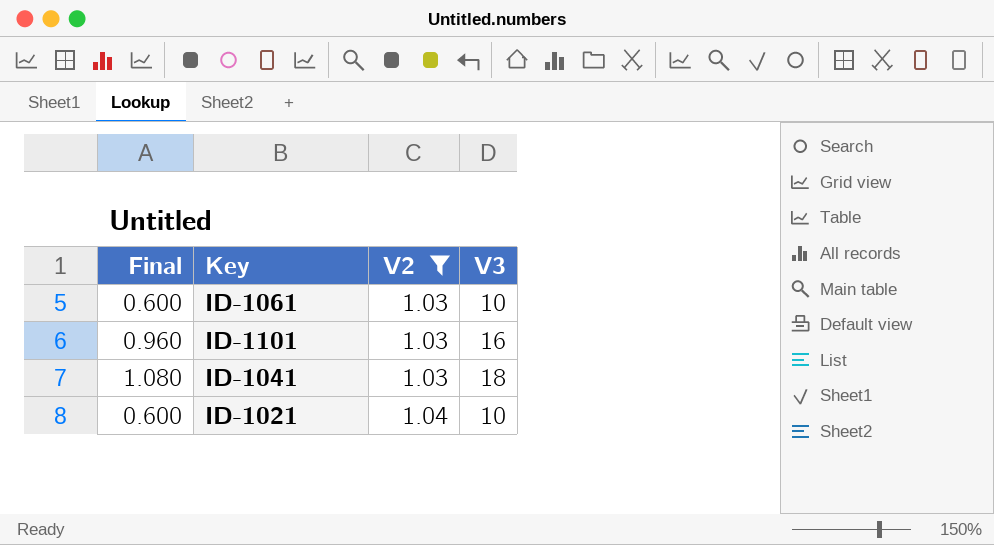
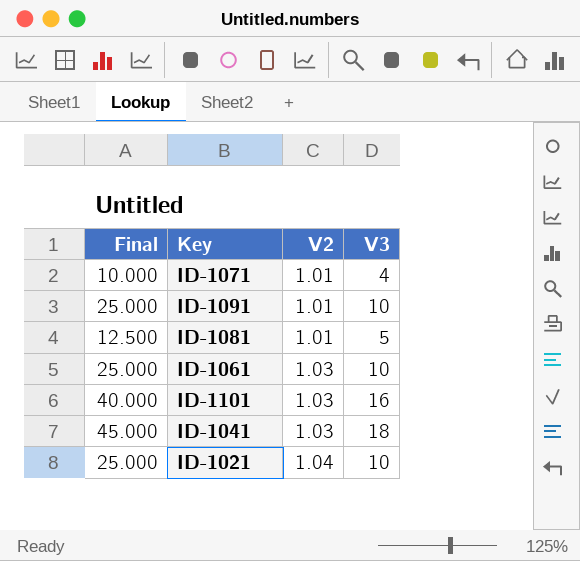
filter: V2 != 1.01 -> none
column Final | formula: [V3] * 0.06 -> [V3] * 2.5

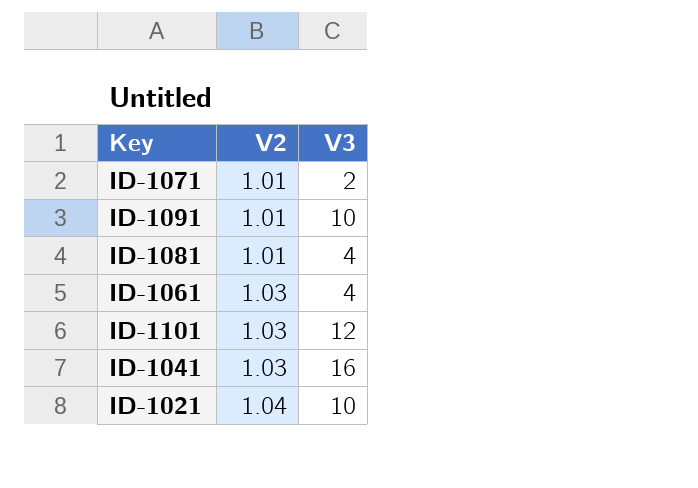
column Final | formula: [V3] * 2.5 -> none
ID-1071 | V3: 4 -> 2
ID-1081 | V3: 5 -> 4
ID-1061 | V3: 10 -> 4
ID-1101 | V3: 16 -> 12
ID-1041 | V3: 18 -> 16

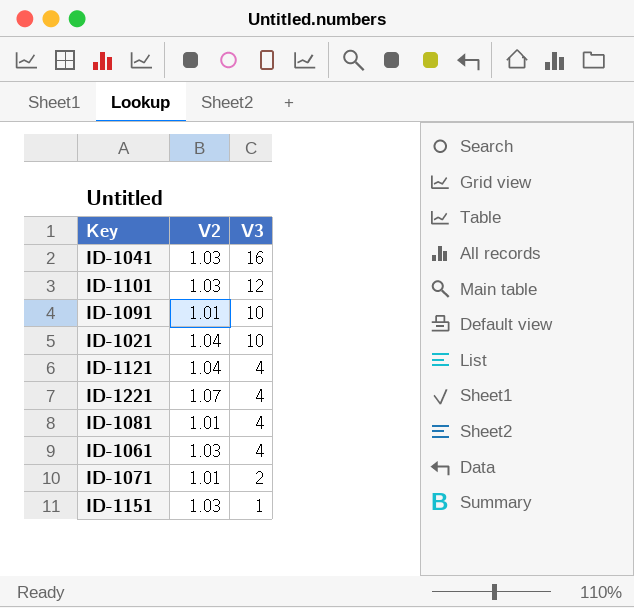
row order: V2 ascending -> V3 descending
row ID-1121: none -> 1.04 | 4
row ID-1221: none -> 1.07 | 4
row ID-1151: none -> 1.03 | 1

